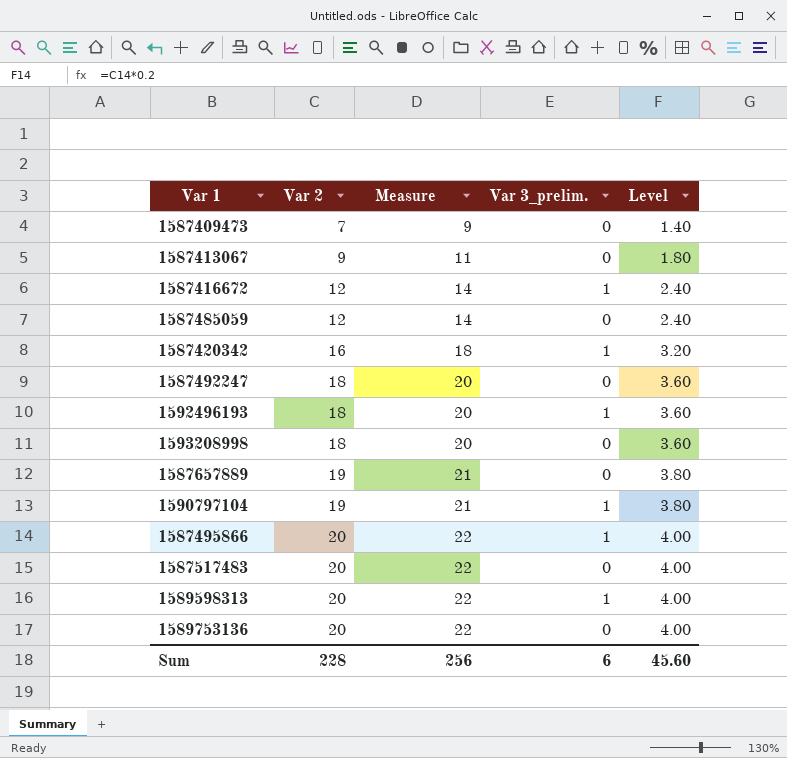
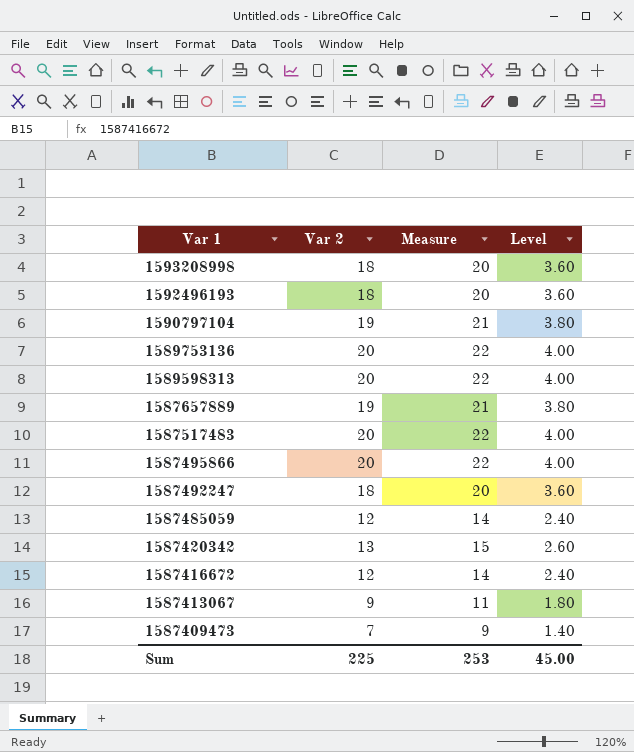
row order: Var 2 ascending -> Var 1 descending
column Var 3_prelim. | position: 4 -> none
1587420342 | Var 2: 16 -> 13
1587420342 | Measure: 18 -> 15
1587420342 | Level: 3.20 -> 2.60
Sum | Var 2: 228 -> 225
Sum | Measure: 256 -> 253
Sum | Level: 45.60 -> 45.00

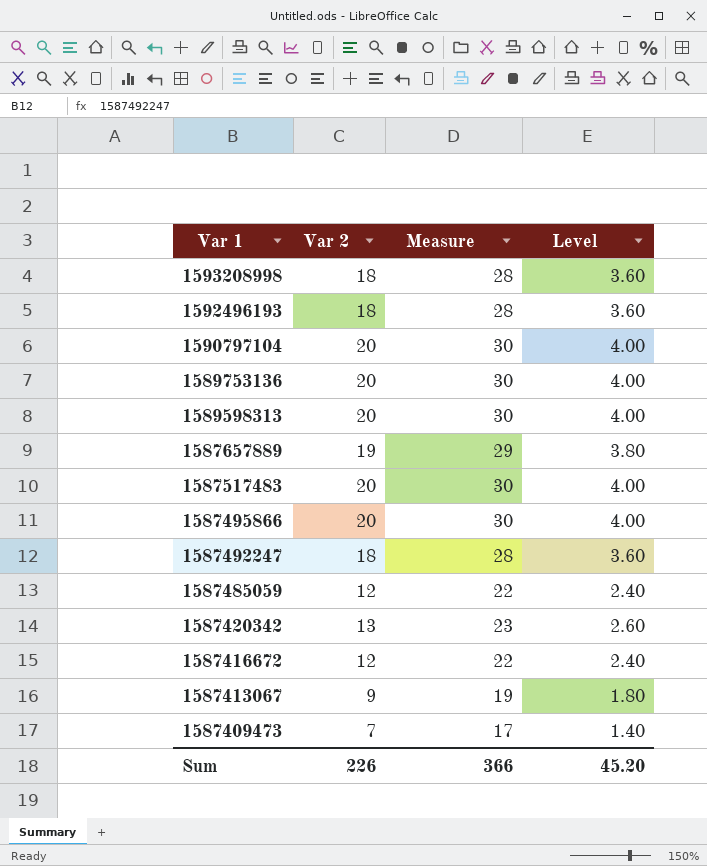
column Measure | formula: [Var 2] + 2 -> [Var 2] + 10
1590797104 | Var 2: 19 -> 20
1590797104 | Level: 3.80 -> 4.00
Sum | Var 2: 225 -> 226
Sum | Measure: 253 -> 366
Sum | Level: 45.00 -> 45.20

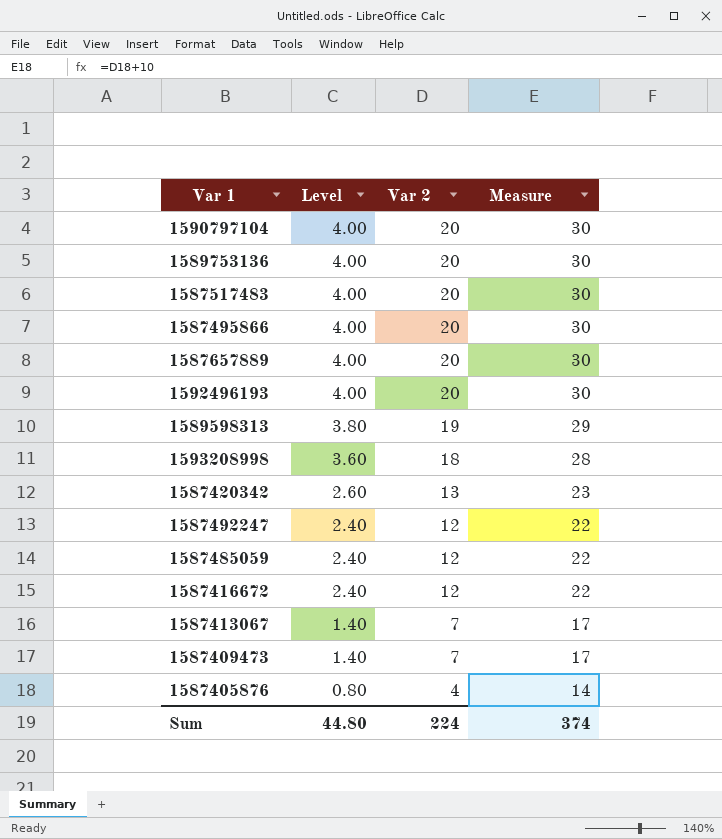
row order: Var 1 descending -> Level descending
column Level | position: 4 -> 2
1587657889 | Level: 3.80 -> 4.00
1587657889 | Var 2: 19 -> 20
1587657889 | Measure: 29 -> 30
1592496193 | Level: 3.60 -> 4.00
1592496193 | Var 2: 18 -> 20
1592496193 | Measure: 28 -> 30
1589598313 | Level: 4.00 -> 3.80
1589598313 | Var 2: 20 -> 19
1589598313 | Measure: 30 -> 29
1587492247 | Level: 3.60 -> 2.40
1587492247 | Var 2: 18 -> 12
1587492247 | Measure: 28 -> 22
1587413067 | Level: 1.80 -> 1.40
1587413067 | Var 2: 9 -> 7
1587413067 | Measure: 19 -> 17
row 1587405876: none -> 0.80 | 4 | 14
Sum | Level: 45.20 -> 44.80
Sum | Var 2: 226 -> 224
Sum | Measure: 366 -> 374

